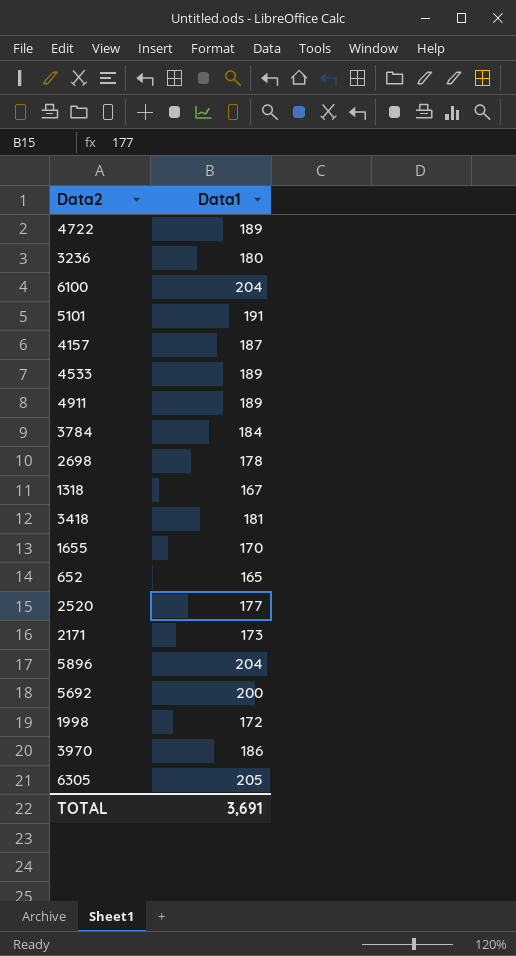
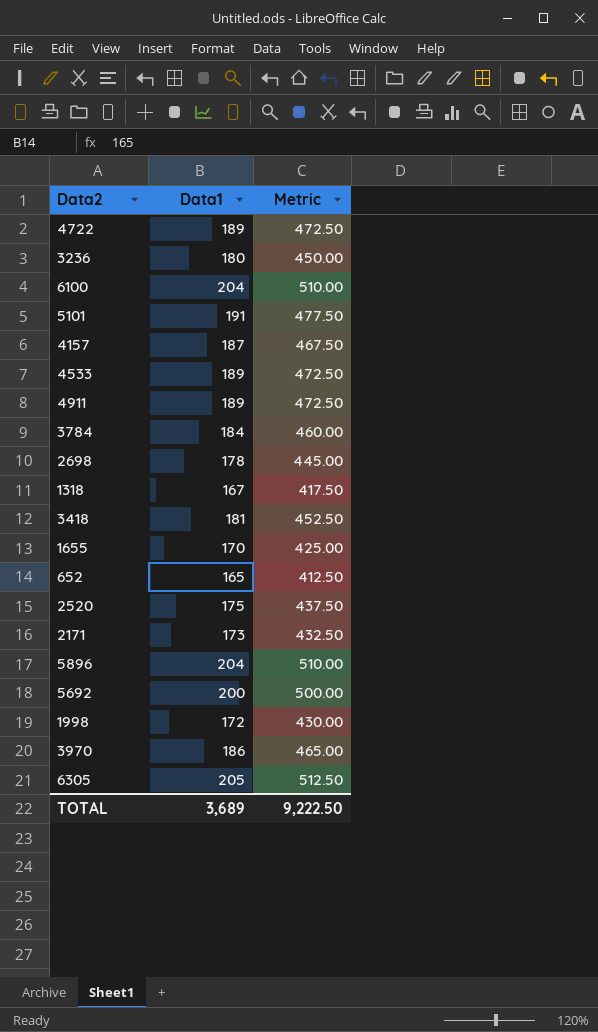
column Metric | formula: none -> [Data1] * 2.5
2520 | Data1: 177 -> 175
TOTAL | Data1: 3,691 -> 3,689

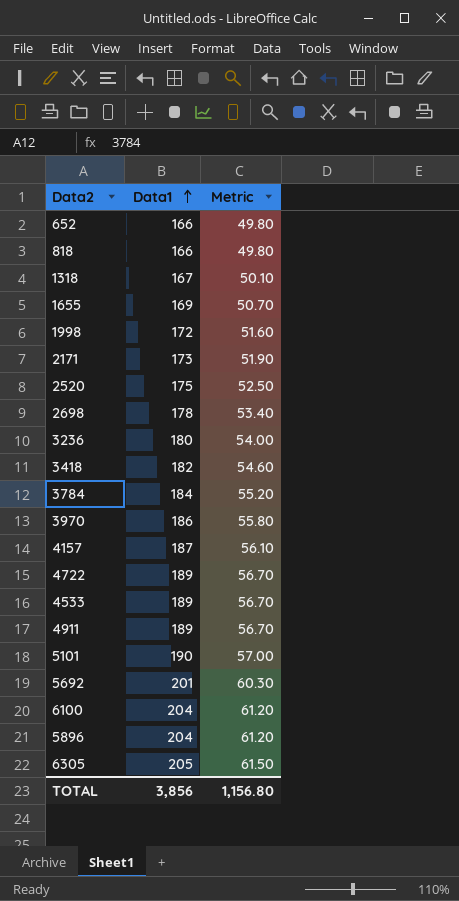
row order: none -> Data1 ascending
column Metric | formula: [Data1] * 2.5 -> [Data1] * 0.3
652 | Data1: 165 -> 166
row 818: none -> 166 | 49.80
1655 | Data1: 170 -> 169
3418 | Data1: 181 -> 182
5101 | Data1: 191 -> 190
5692 | Data1: 200 -> 201
TOTAL | Data1: 3,689 -> 3,856
TOTAL | Metric: 9,222.50 -> 1,156.80

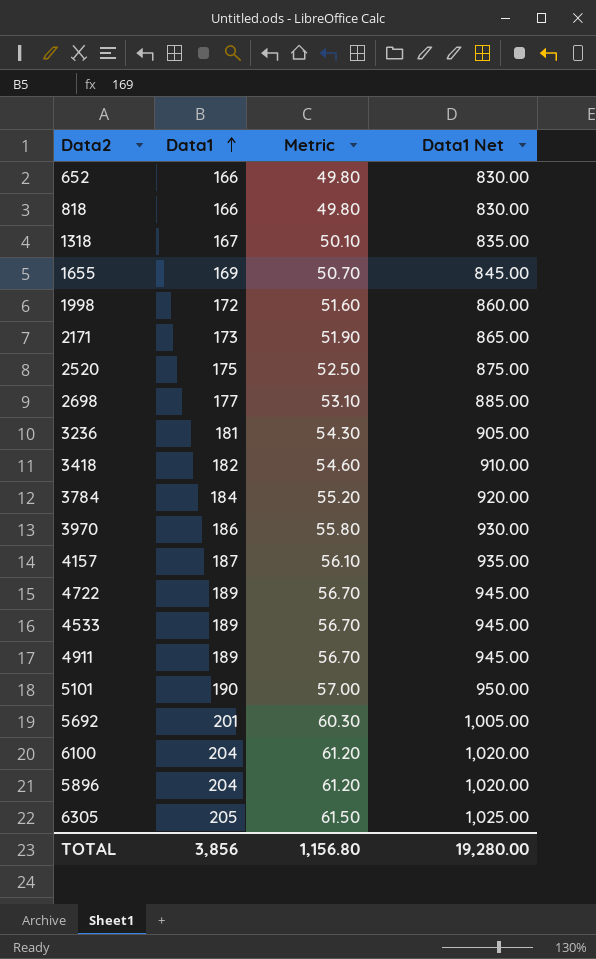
column Data1 Net | formula: none -> [Data1] * 5
2698 | Data1: 178 -> 177
2698 | Metric: 53.40 -> 53.10
3236 | Data1: 180 -> 181
3236 | Metric: 54.00 -> 54.30

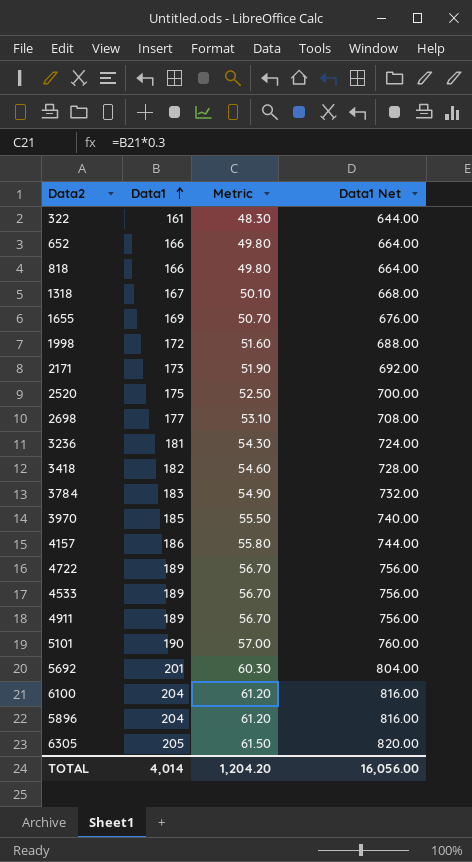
column Data1 Net | formula: [Data1] * 5 -> [Data1] * 4
row 322: none -> 161 | 48.30 | 644.00
3784 | Data1: 184 -> 183
3784 | Metric: 55.20 -> 54.90
3970 | Data1: 186 -> 185
3970 | Metric: 55.80 -> 55.50
4157 | Data1: 187 -> 186
4157 | Metric: 56.10 -> 55.80
TOTAL | Data1: 3,856 -> 4,014
TOTAL | Metric: 1,156.80 -> 1,204.20
TOTAL | Data1 Net: 19,280.00 -> 16,056.00

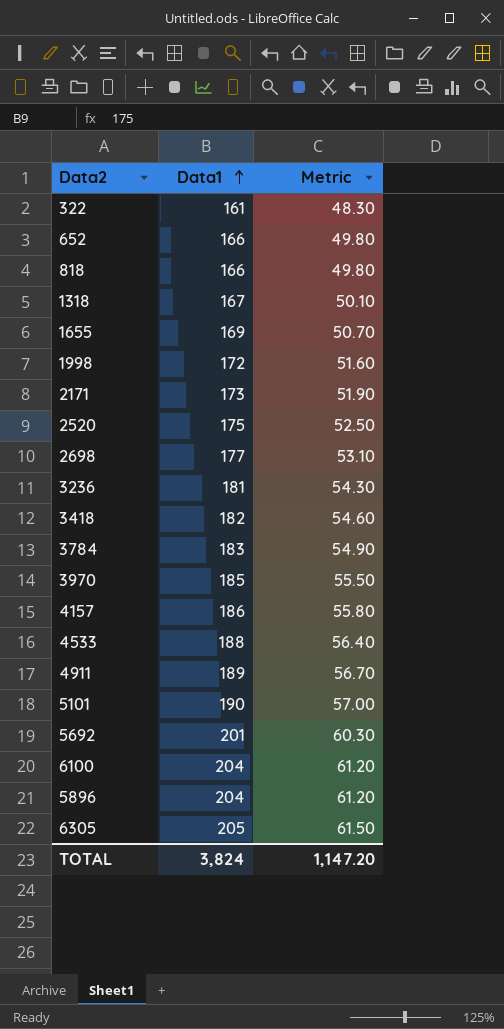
column Data1 Net | formula: [Data1] * 4 -> none
row 4722: 189 | 56.70 | 756.00 -> none
4533 | Data1: 189 -> 188
4533 | Metric: 56.70 -> 56.40
TOTAL | Data1: 4,014 -> 3,824
TOTAL | Metric: 1,204.20 -> 1,147.20

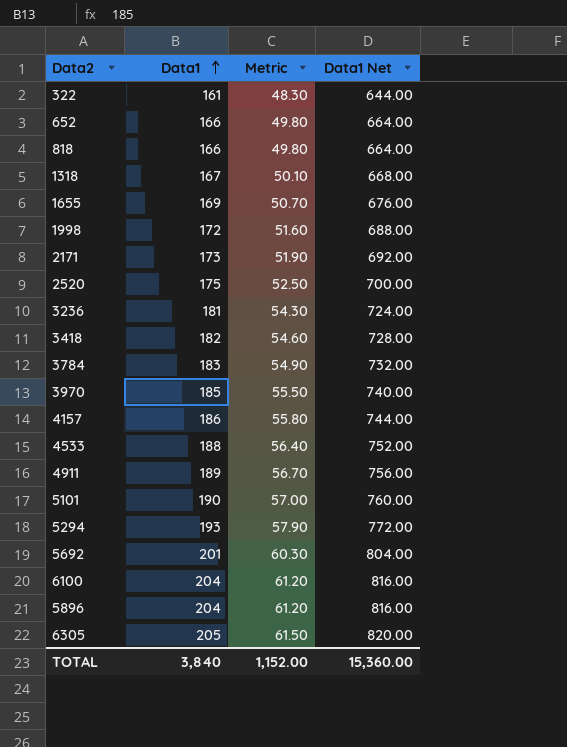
column Data1 Net | formula: none -> [Data1] * 4
row 2698: 177 | 53.10 -> none
row 5294: none -> 193 | 57.90 | 772.00
TOTAL | Data1: 3,824 -> 3,840
TOTAL | Metric: 1,147.20 -> 1,152.00

